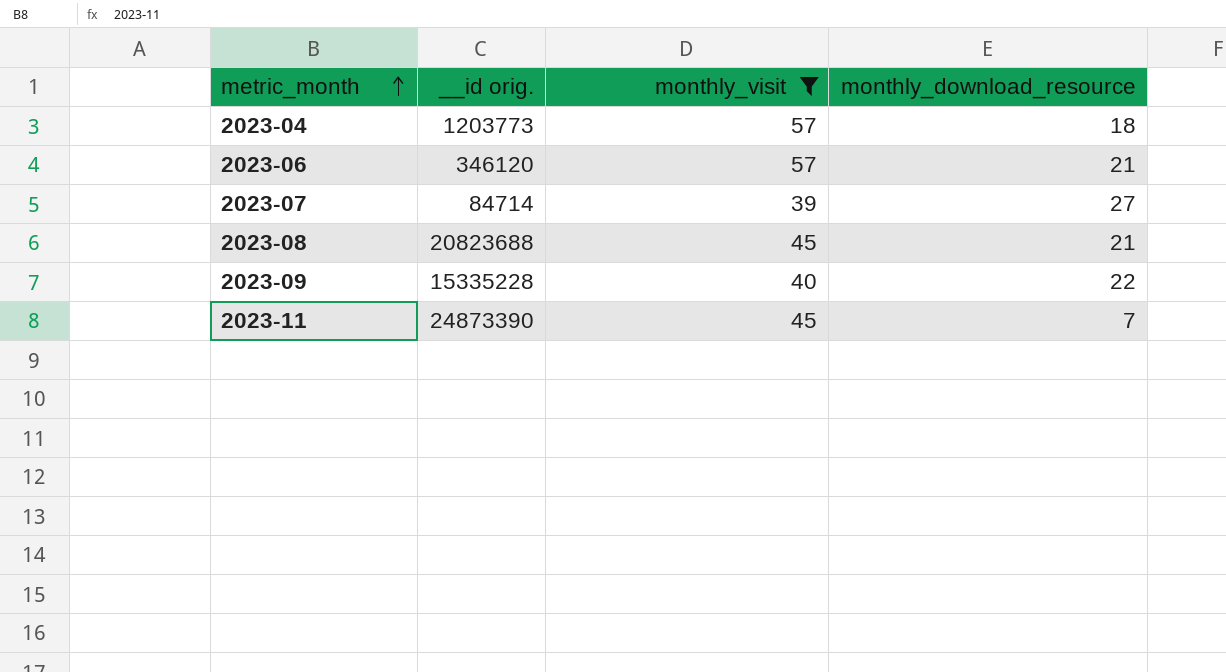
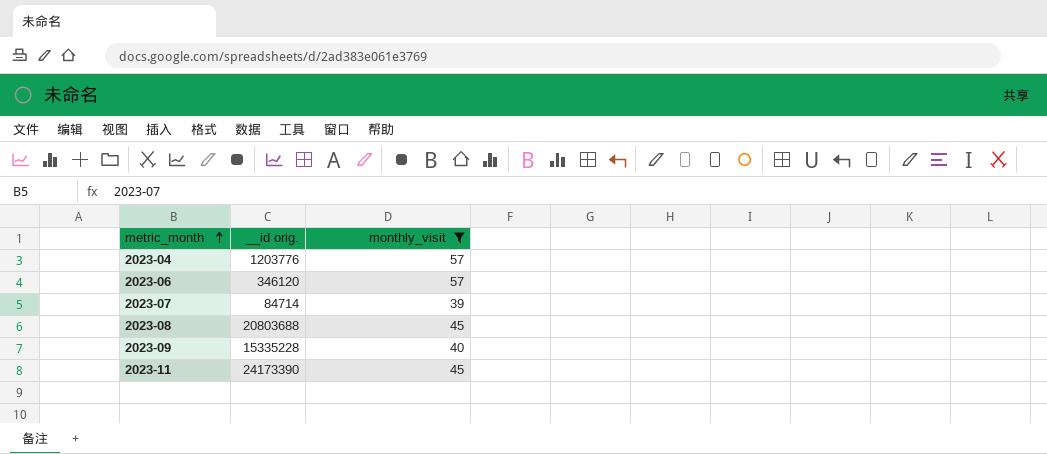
column monthly_download_resource | position: 4 -> none
2023-04 | __id orig.: 1203773 -> 1203776
2023-08 | __id orig.: 20823688 -> 20803688
2023-11 | __id orig.: 24873390 -> 24173390

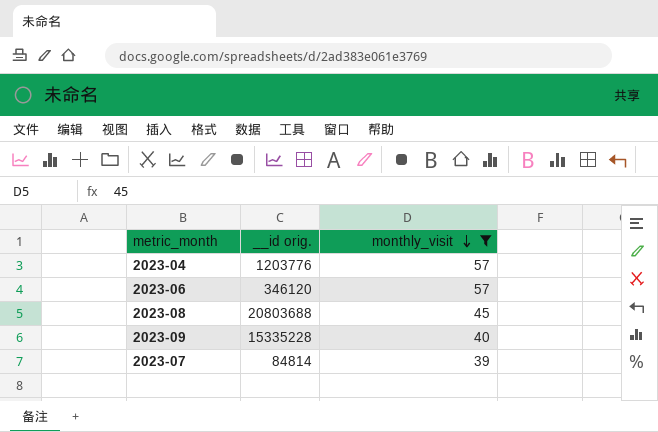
row order: metric_month ascending -> monthly_visit descending
row 2023-11: 24173390 | 45 -> none
2023-07 | __id orig.: 84714 -> 84814

